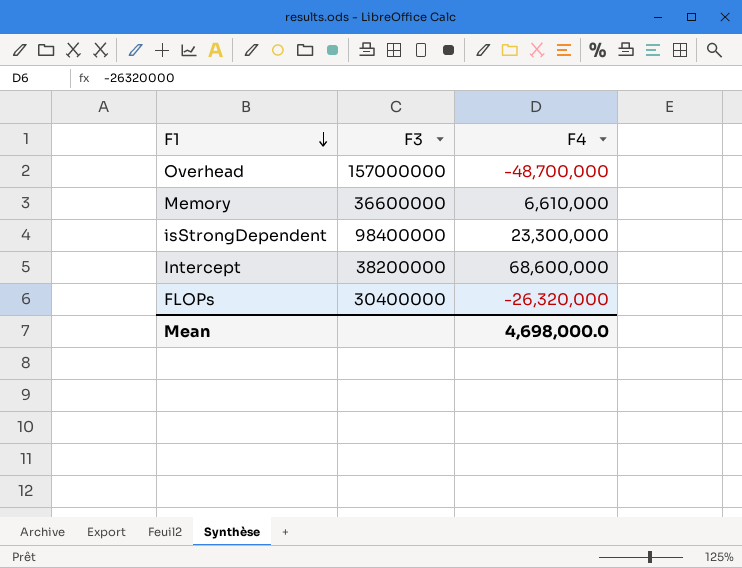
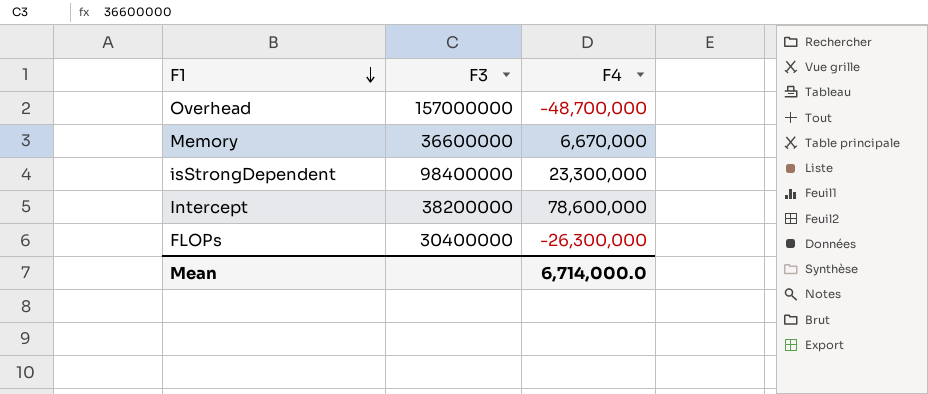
Memory | F4: 6,610,000 -> 6,670,000
Intercept | F4: 68,600,000 -> 78,600,000
FLOPs | F4: -26,320,000 -> -26,300,000
Mean | F4: 4,698,000.0 -> 6,714,000.0

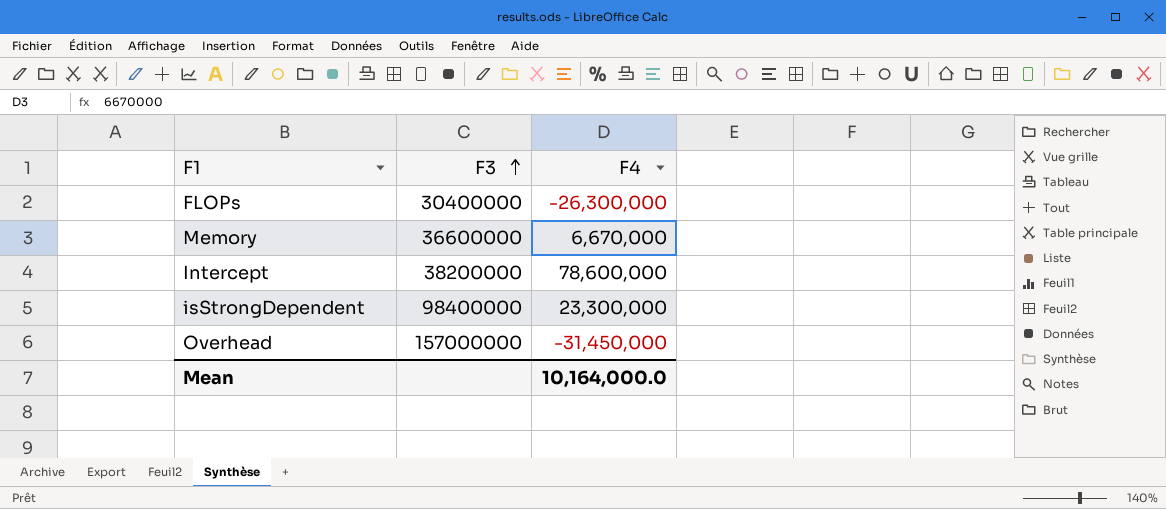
row order: F1 descending -> F3 ascending
Overhead | F4: -48,700,000 -> -31,450,000
Mean | F4: 6,714,000.0 -> 10,164,000.0

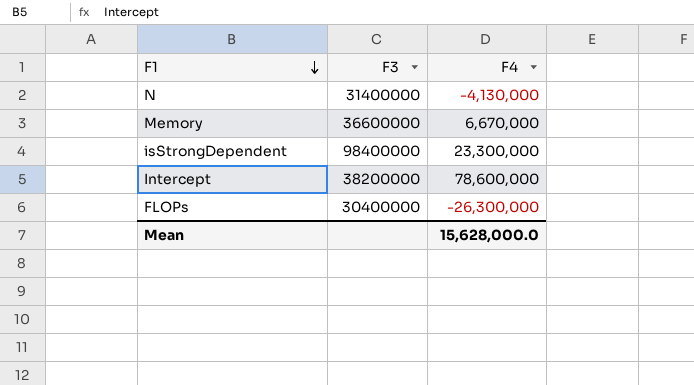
row order: F3 ascending -> F1 descending
row Overhead: 157000000 | -31,450,000 -> none
row N: none -> 31400000 | -4,130,000
Mean | F4: 10,164,000.0 -> 15,628,000.0

